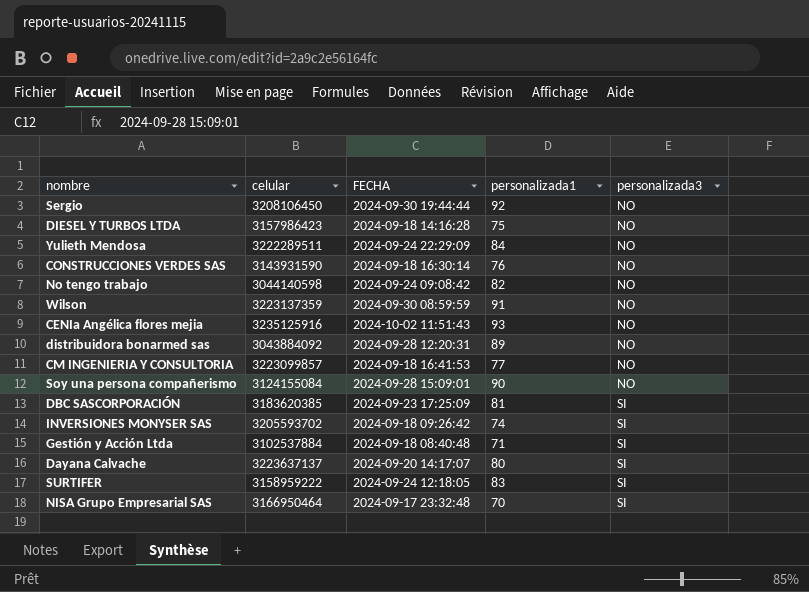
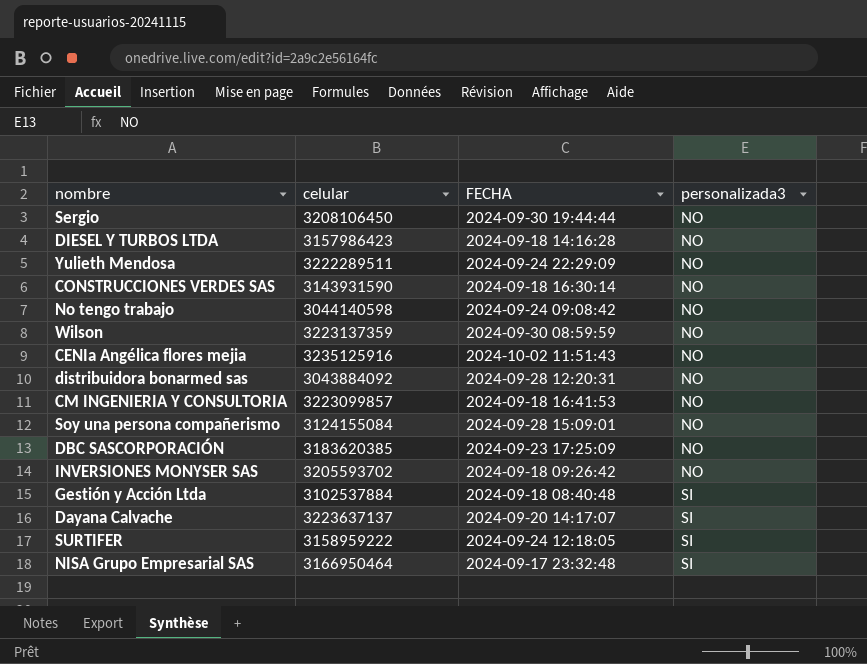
column personalizada1 | position: 4 -> none
DBC SASCORPORACIÓN | personalizada3: SI -> NO
INVERSIONES MONYSER SAS | personalizada3: SI -> NO

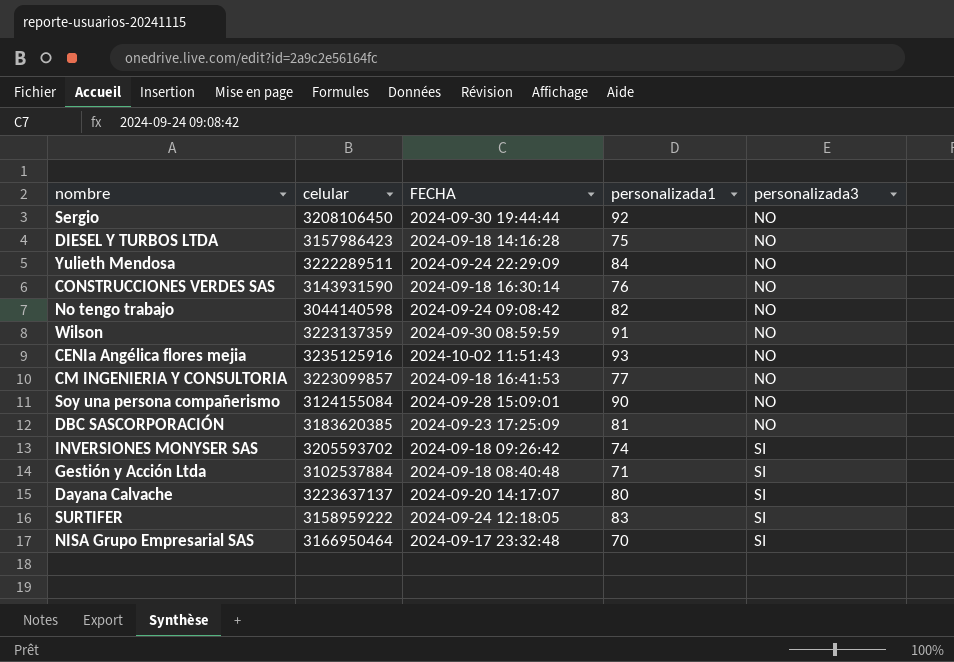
column personalizada1 | position: none -> 4
row distribuidora bonarmed sas: 3043884092 | 2024-09-28 12:20:31 | NO -> none
INVERSIONES MONYSER SAS | personalizada3: NO -> SI

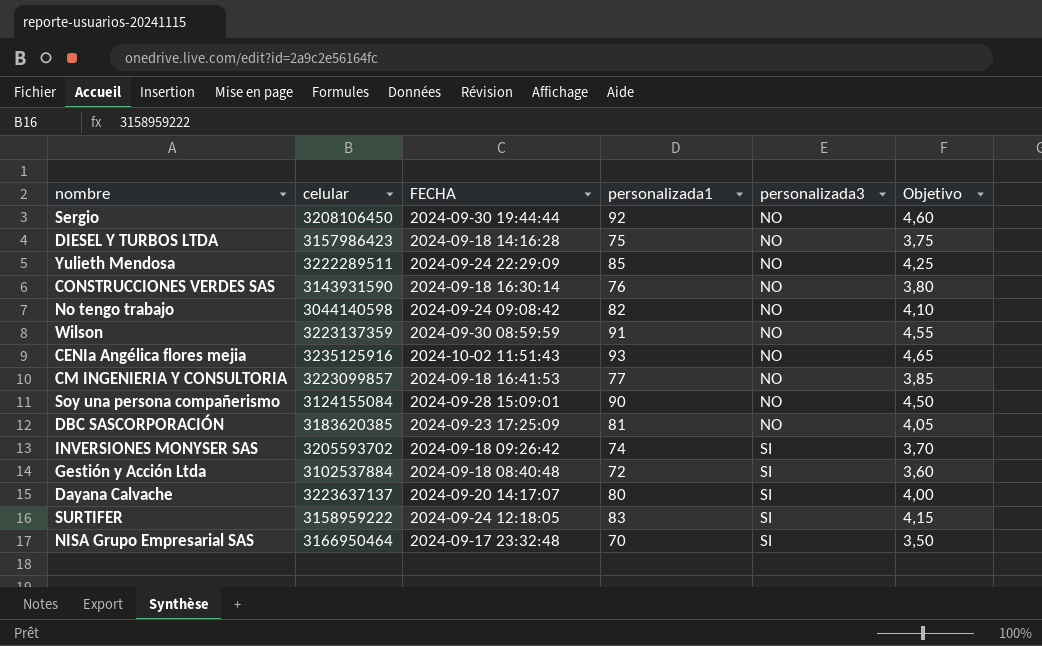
column Objetivo | formula: none -> [personalizada1] * 0,05
Yulieth Mendosa | personalizada1: 84 -> 85
Gestión y Acción Ltda | personalizada1: 71 -> 72

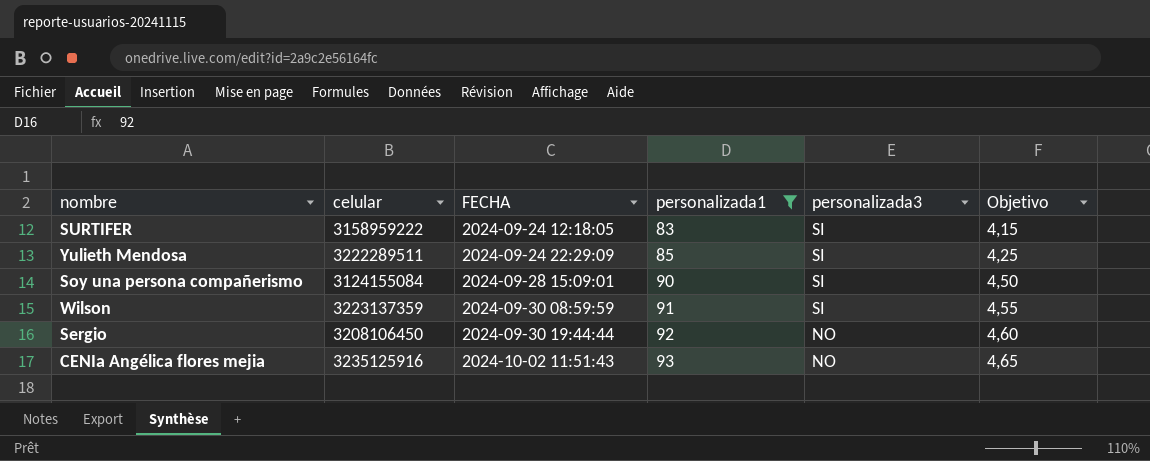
filter: none -> personalizada1 >= 83
row order: personalizada3 ascending -> FECHA ascending
Yulieth Mendosa | personalizada3: NO -> SI
Soy una persona compañerismo | personalizada3: NO -> SI
Wilson | personalizada3: NO -> SI

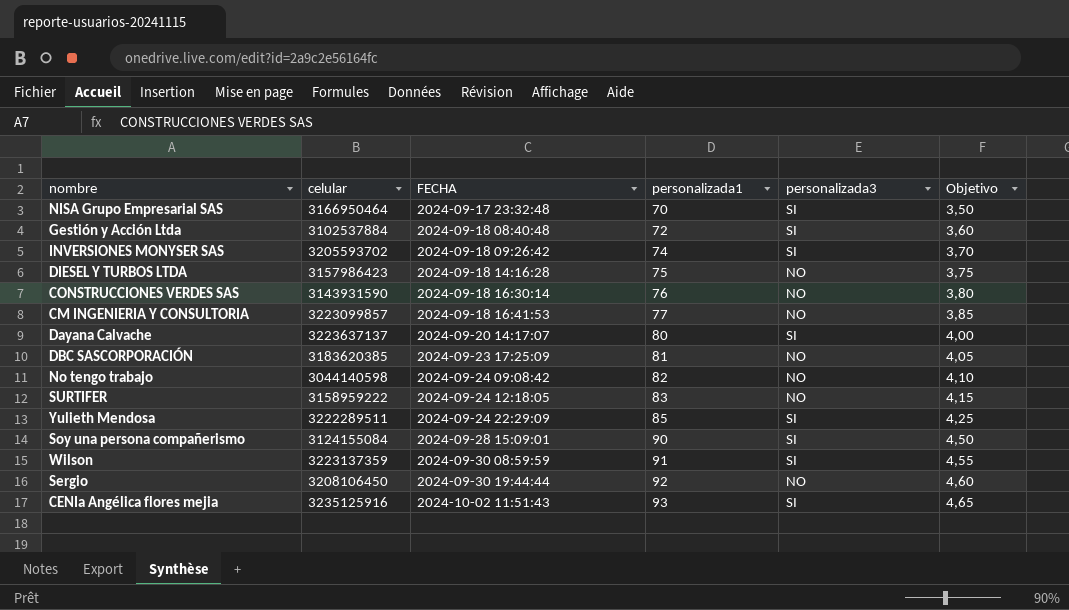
filter: personalizada1 >= 83 -> none
SURTIFER | personalizada3: SI -> NO
CENIa Angélica flores mejia | personalizada3: NO -> SI

